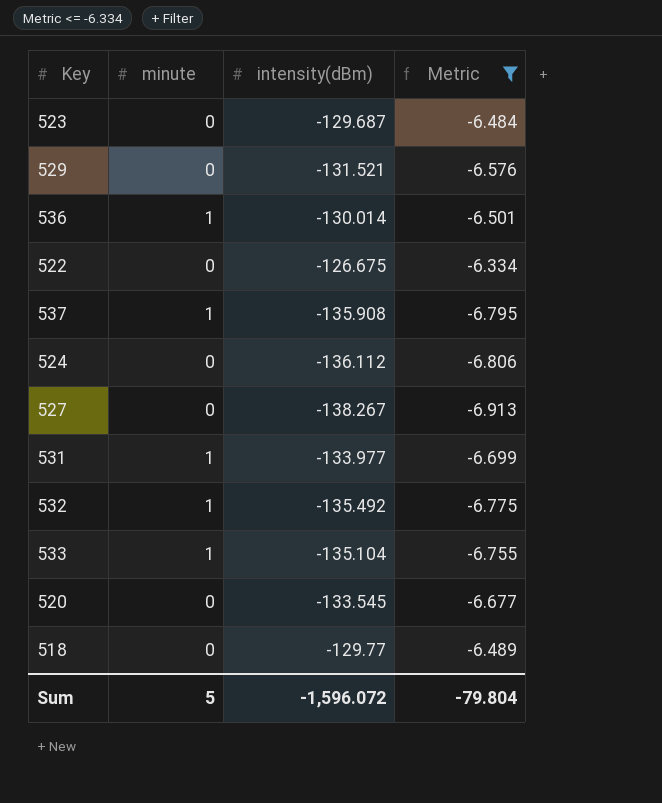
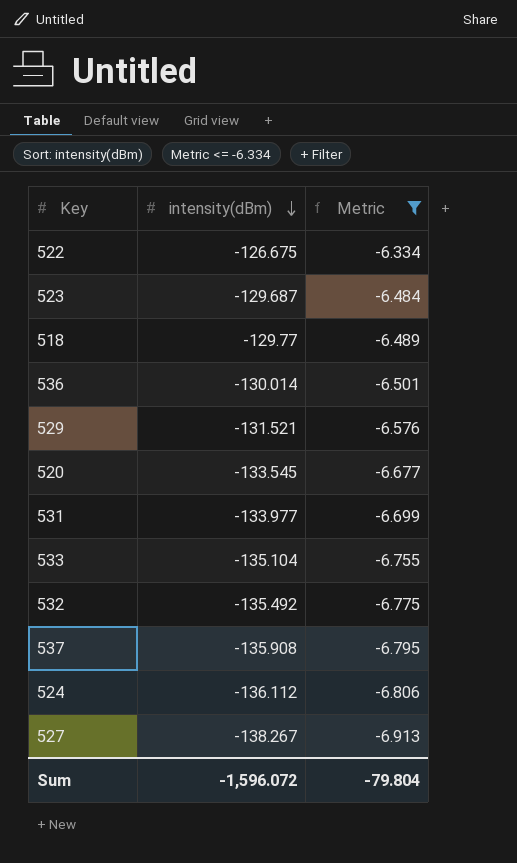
row order: none -> intensity(dBm) descending
column minute | position: 2 -> none

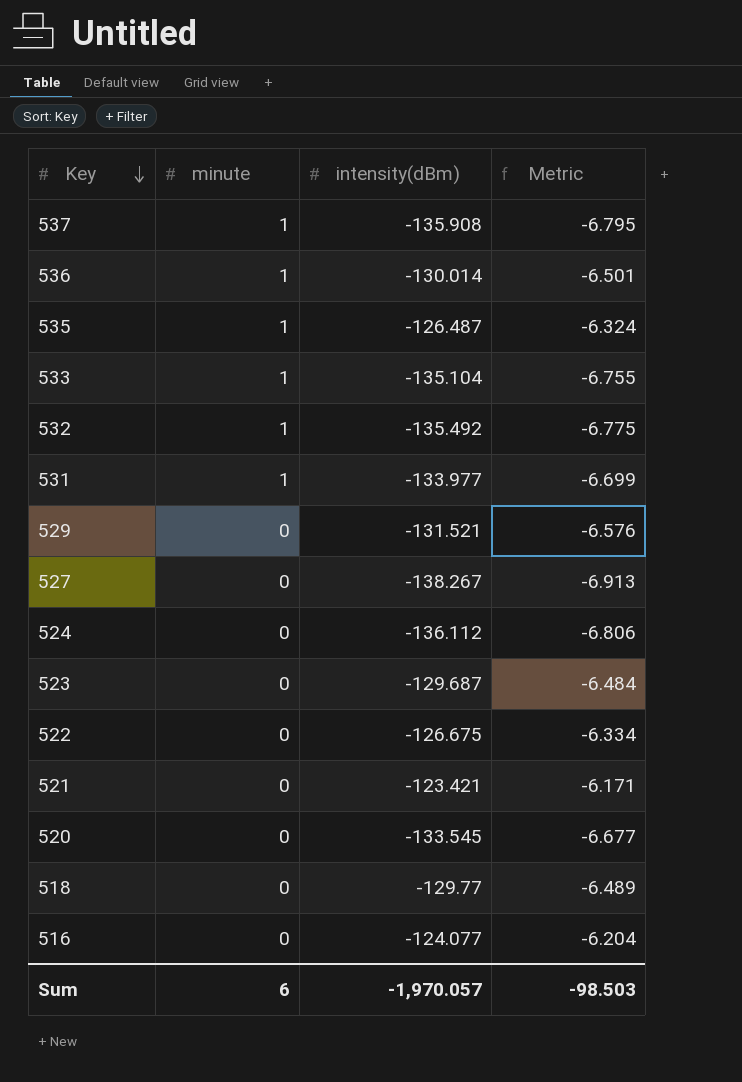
filter: Metric <= -6.334 -> none
row order: intensity(dBm) descending -> Key descending
column minute | position: none -> 2
Sum | intensity(dBm): -1,596.072 -> -1,970.057
Sum | Metric: -79.804 -> -98.503

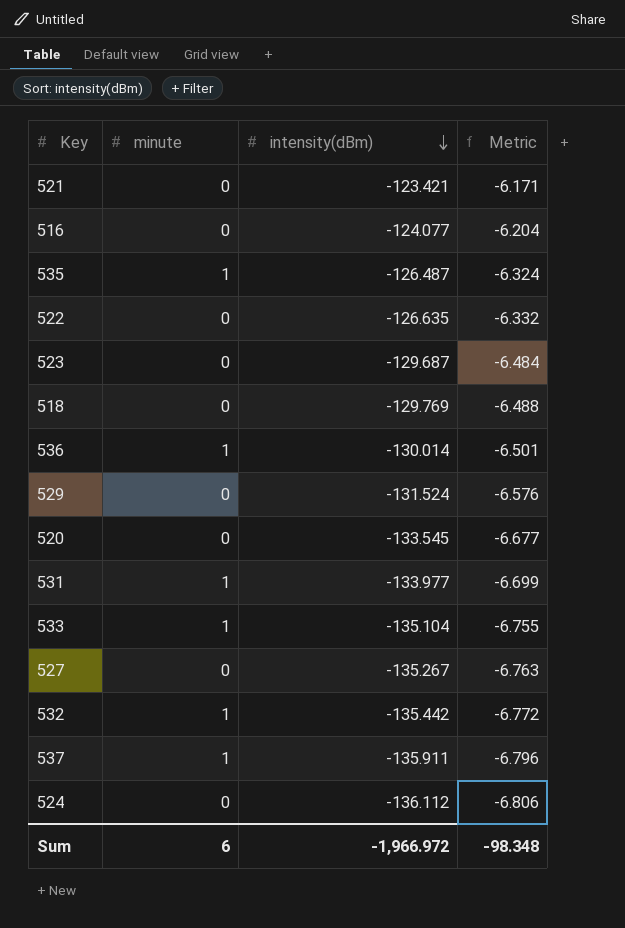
row order: Key descending -> intensity(dBm) descending
522 | intensity(dBm): -126.675 -> -126.635
522 | Metric: -6.334 -> -6.332
518 | intensity(dBm): -129.77 -> -129.769
518 | Metric: -6.489 -> -6.488
529 | intensity(dBm): -131.521 -> -131.524
527 | intensity(dBm): -138.267 -> -135.267
527 | Metric: -6.913 -> -6.763
532 | intensity(dBm): -135.492 -> -135.442
532 | Metric: -6.775 -> -6.772
537 | intensity(dBm): -135.908 -> -135.911
537 | Metric: -6.795 -> -6.796
Sum | intensity(dBm): -1,970.057 -> -1,966.972
Sum | Metric: -98.503 -> -98.348

